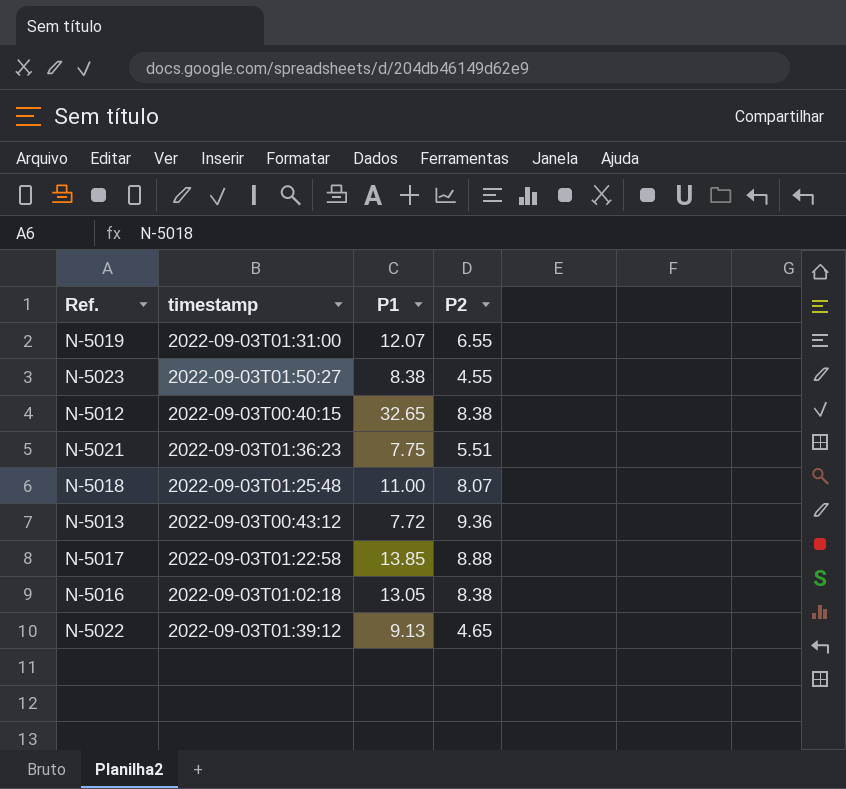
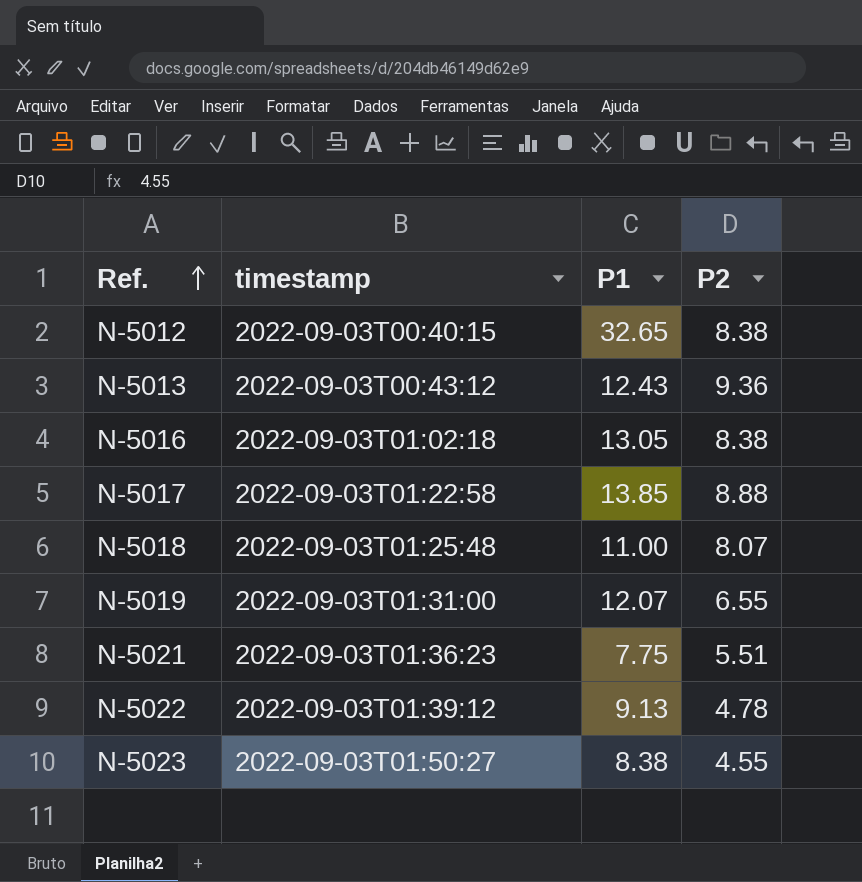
row order: none -> Ref. ascending
N-5013 | P1: 7.72 -> 12.43
N-5022 | P2: 4.65 -> 4.78

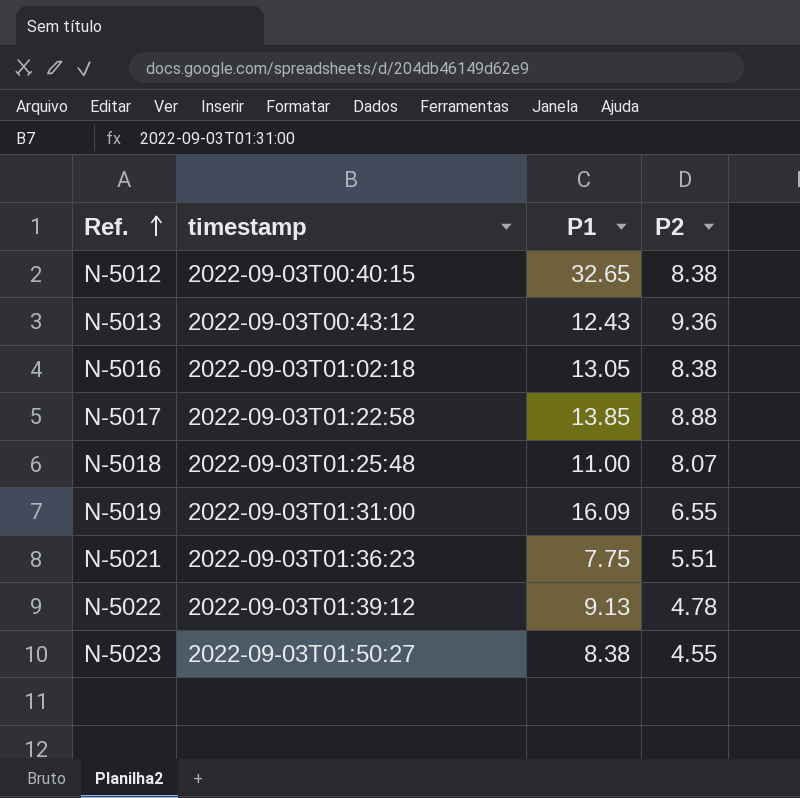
N-5019 | P1: 12.07 -> 16.09

